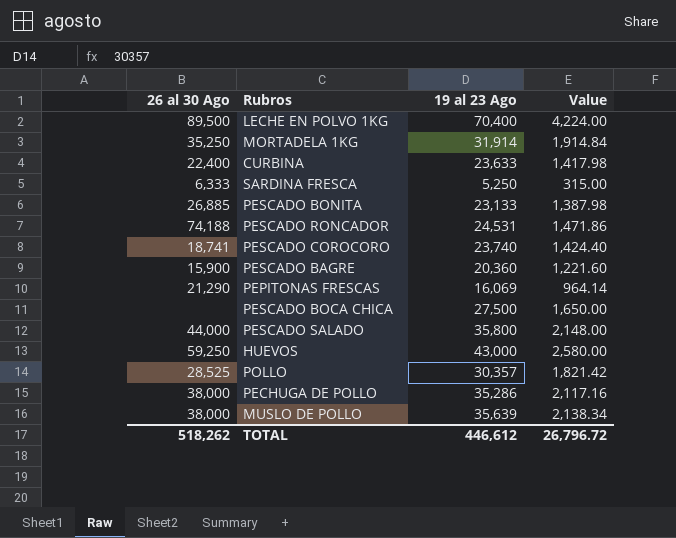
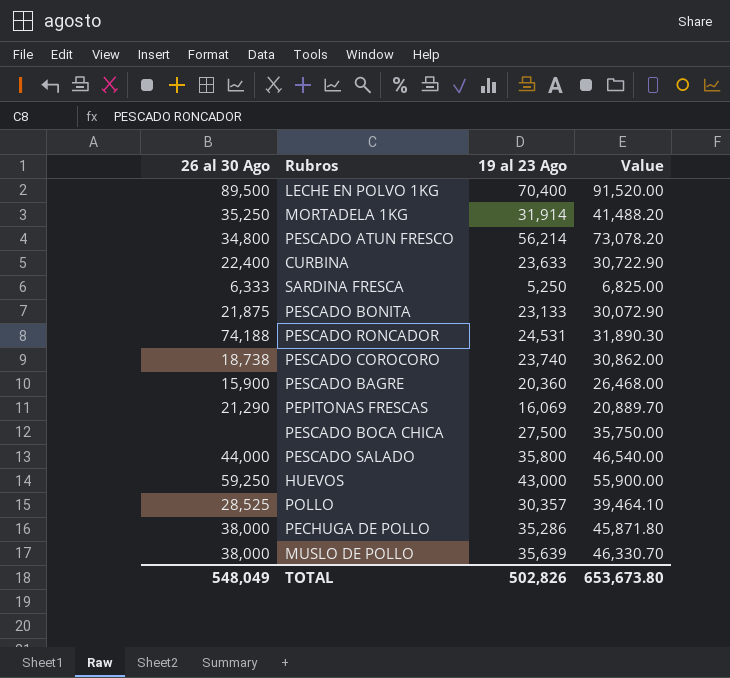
column Value | formula: [19 al 23 Ago] * 0.06 -> [19 al 23 Ago] * 1.3
row PESCADO ATUN FRESCO: none -> 34,800 | 56,214 | 73,078.20
PESCADO BONITA | 26 al 30 Ago: 26,885 -> 21,875
PESCADO COROCORO | 26 al 30 Ago: 18,741 -> 18,738
TOTAL | 26 al 30 Ago: 518,262 -> 548,049
TOTAL | 19 al 23 Ago: 446,612 -> 502,826
TOTAL | Value: 26,796.72 -> 653,673.80

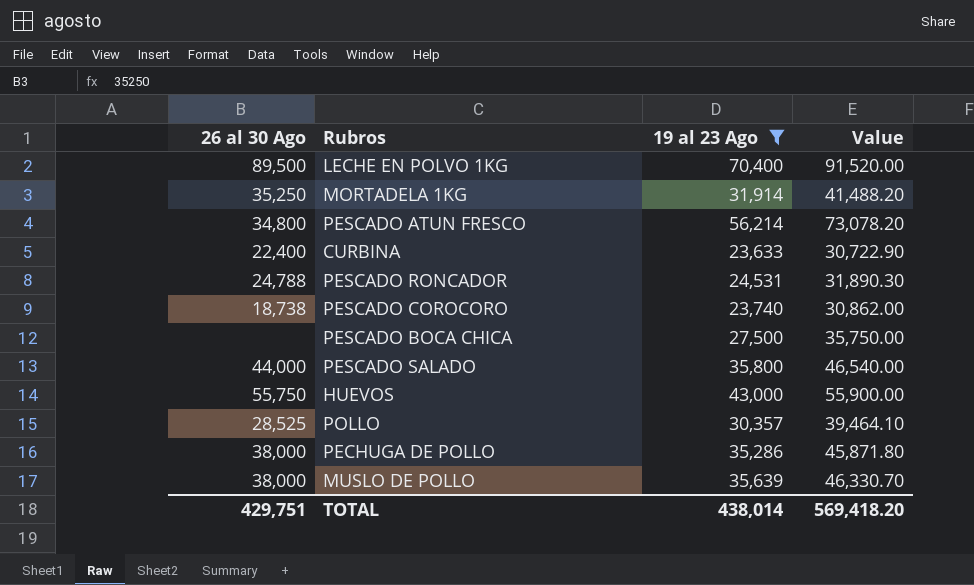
filter: none -> 19 al 23 Ago >= 23,633
PESCADO RONCADOR | 26 al 30 Ago: 74,188 -> 24,788
HUEVOS | 26 al 30 Ago: 59,250 -> 55,750
TOTAL | 26 al 30 Ago: 548,049 -> 429,751
TOTAL | 19 al 23 Ago: 502,826 -> 438,014
TOTAL | Value: 653,673.80 -> 569,418.20

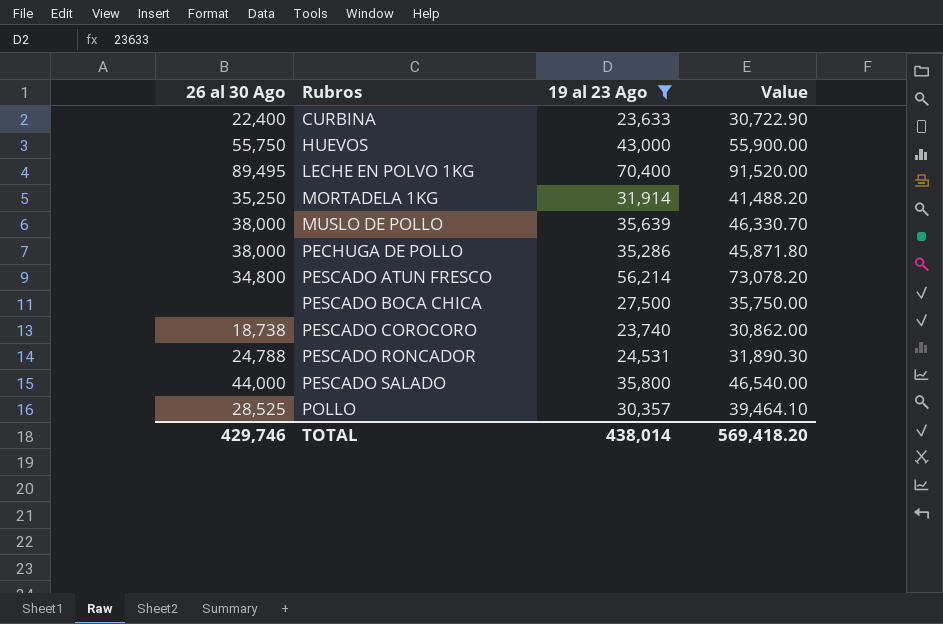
row order: none -> Rubros ascending
LECHE EN POLVO 1KG | 26 al 30 Ago: 89,500 -> 89,495
TOTAL | 26 al 30 Ago: 429,751 -> 429,746

